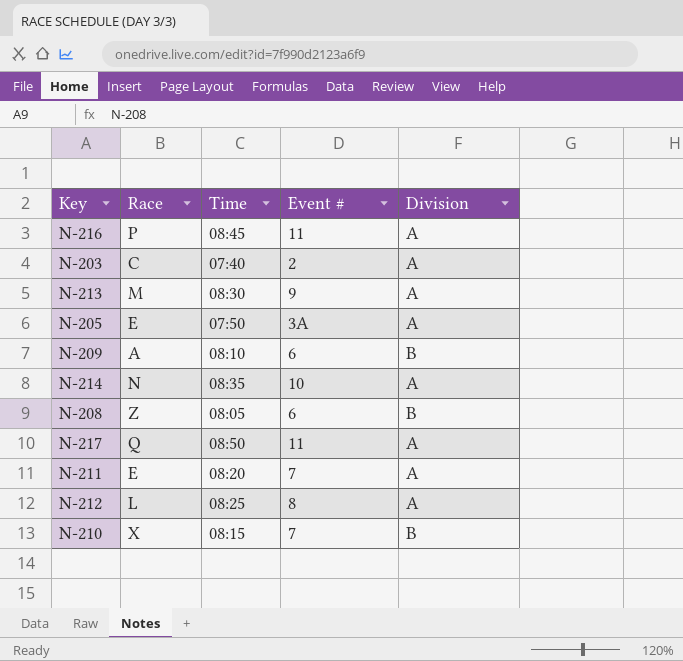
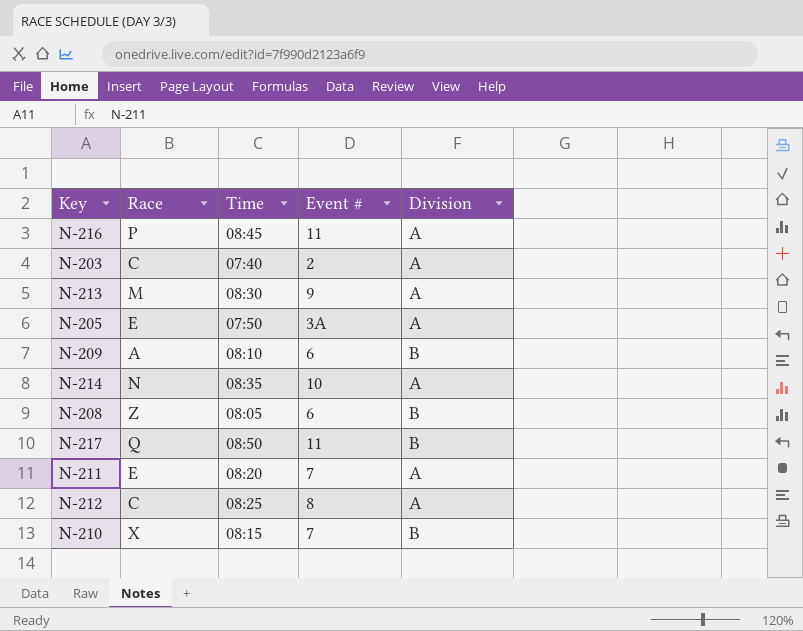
N-217 | Division: A -> B
N-212 | Race: L -> C

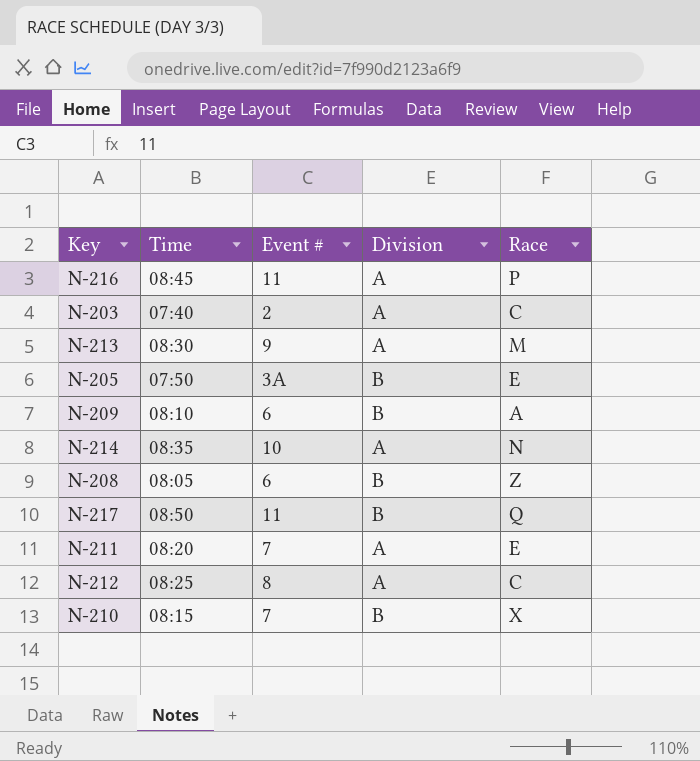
column Race | position: 2 -> 5
N-205 | Division: A -> B

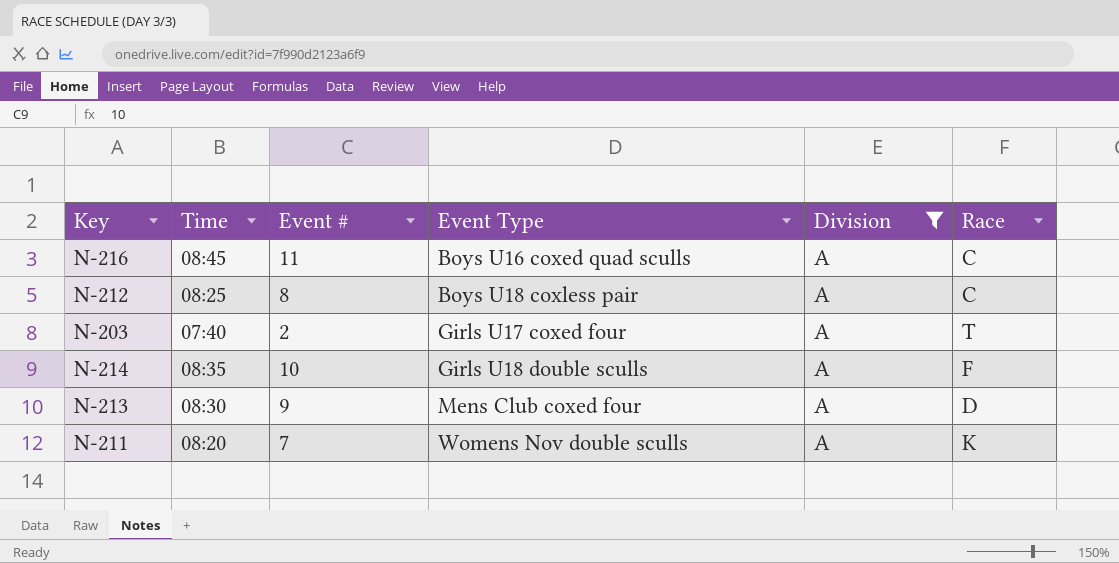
filter: none -> Division = A
row order: none -> Event Type ascending
column Event Type | position: none -> 4
N-216 | Race: P -> C
N-203 | Race: C -> T
N-214 | Race: N -> F
N-213 | Race: M -> D
N-211 | Race: E -> K

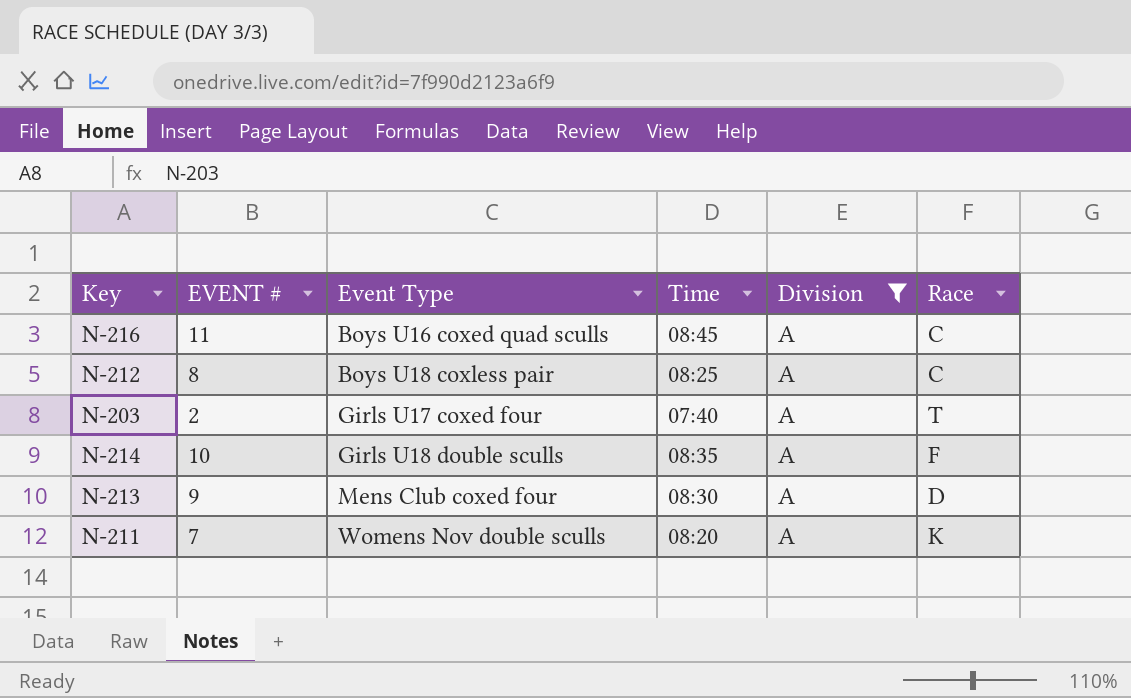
column name: Event # -> EVENT #
column Time | position: 2 -> 4

